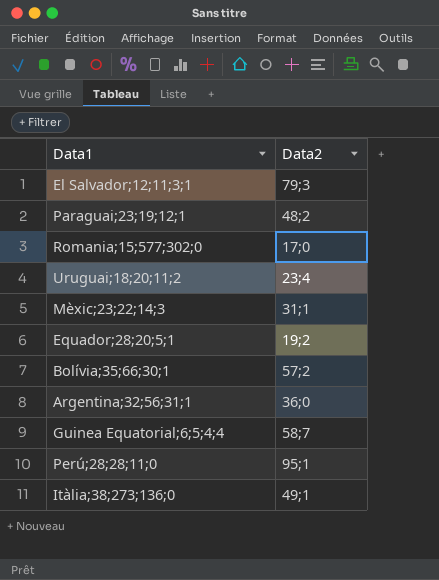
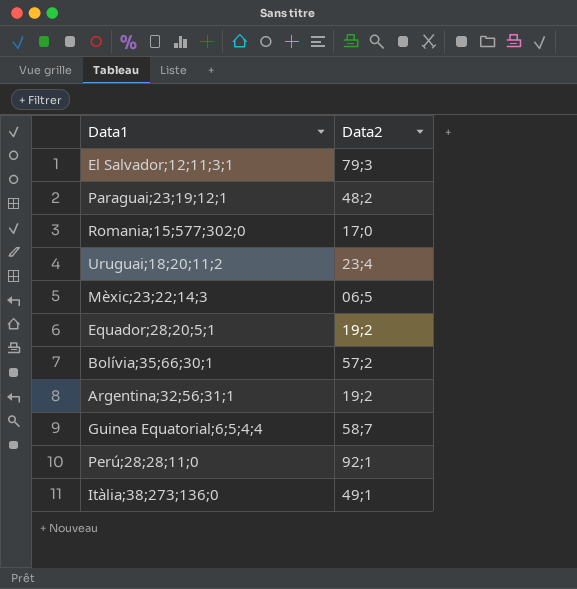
Mèxic;23;22;14;3 | Data2: 31;1 -> 06;5
Argentina;32;56;31;1 | Data2: 36;0 -> 19;2
Perú;28;28;11;0 | Data2: 95;1 -> 92;1

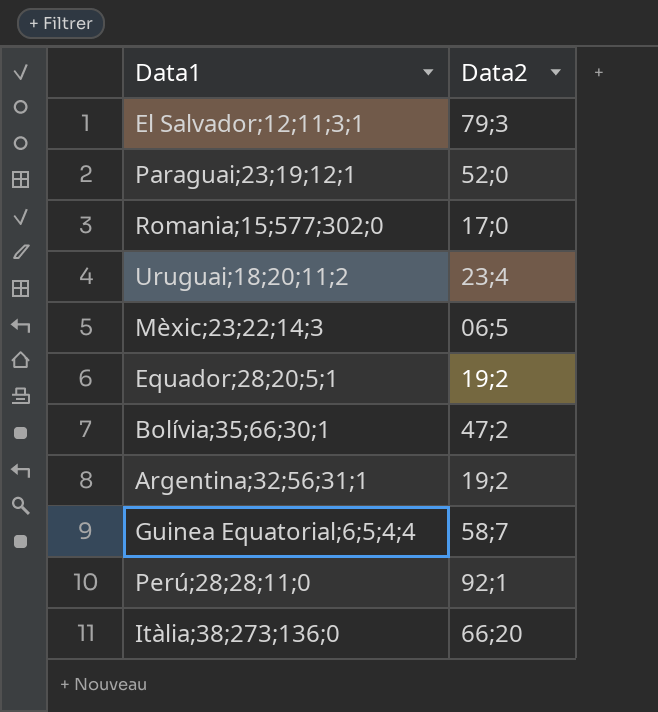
Paraguai;23;19;12;1 | Data2: 48;2 -> 52;0
Bolívia;35;66;30;1 | Data2: 57;2 -> 47;2
Itàlia;38;273;136;0 | Data2: 49;1 -> 66;20

